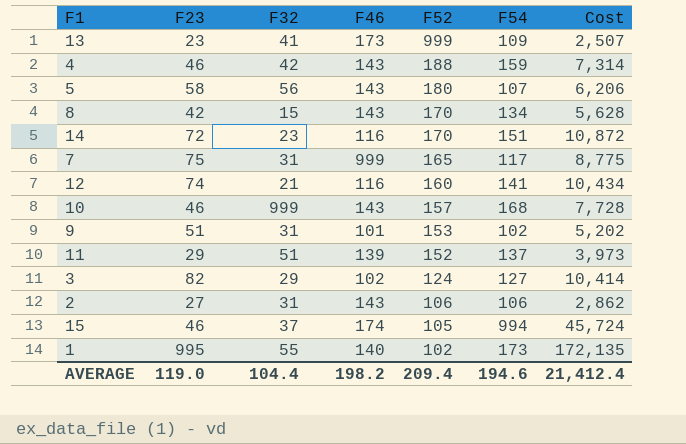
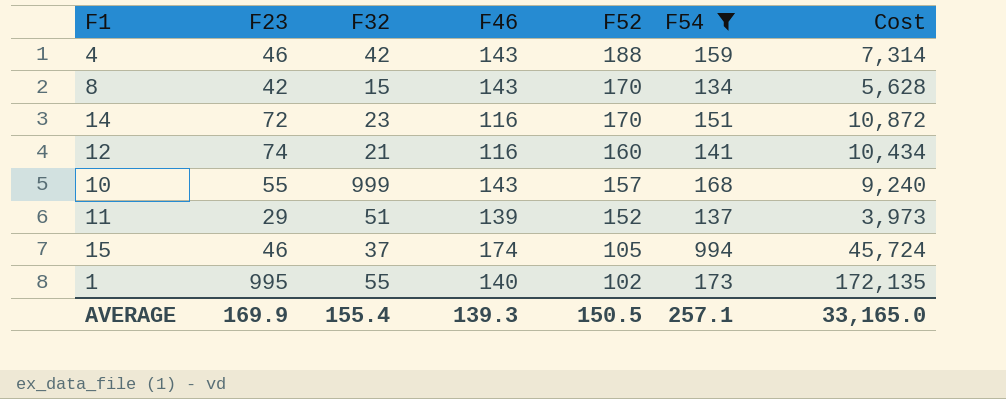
filter: none -> F54 >= 134
10 | F23: 46 -> 55
10 | Cost: 7,728 -> 9,240
AVERAGE | F23: 119.0 -> 169.9
AVERAGE | F32: 104.4 -> 155.4
AVERAGE | F46: 198.2 -> 139.3
AVERAGE | F52: 209.4 -> 150.5
AVERAGE | F54: 194.6 -> 257.1
AVERAGE | Cost: 21,412.4 -> 33,165.0

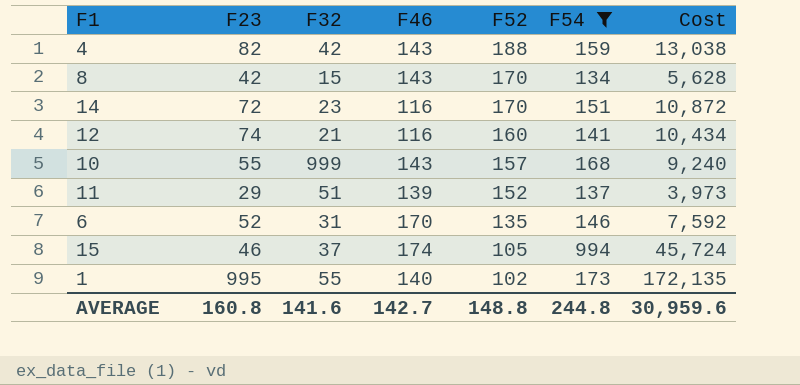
4 | F23: 46 -> 82
4 | Cost: 7,314 -> 13,038
row 6: none -> 52 | 31 | 170 | 135 | 146 | 7,592
AVERAGE | F23: 169.9 -> 160.8
AVERAGE | F32: 155.4 -> 141.6
AVERAGE | F46: 139.3 -> 142.7
AVERAGE | F52: 150.5 -> 148.8
AVERAGE | F54: 257.1 -> 244.8
AVERAGE | Cost: 33,165.0 -> 30,959.6

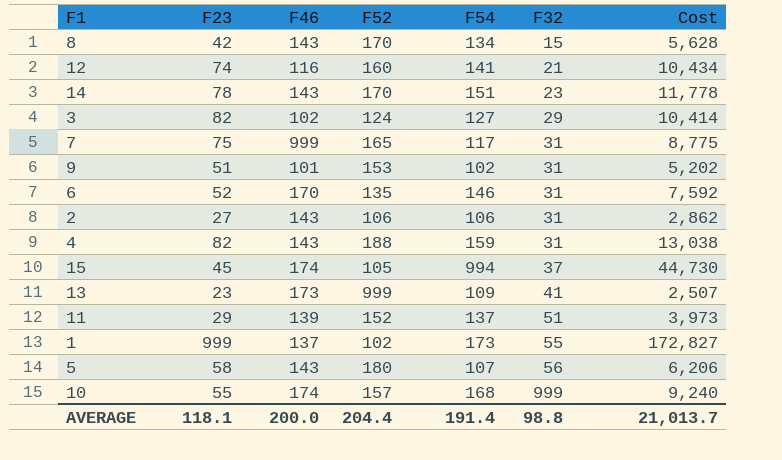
filter: F54 >= 134 -> none
row order: F52 descending -> F32 ascending
column F32 | position: 3 -> 6
14 | F23: 72 -> 78
14 | F46: 116 -> 143
14 | Cost: 10,872 -> 11,778
4 | F32: 42 -> 31
15 | F23: 46 -> 45
15 | Cost: 45,724 -> 44,730
1 | F23: 995 -> 999
1 | F46: 140 -> 137
1 | Cost: 172,135 -> 172,827
10 | F46: 143 -> 174
AVERAGE | F23: 160.8 -> 118.1
AVERAGE | F46: 142.7 -> 200.0
AVERAGE | F52: 148.8 -> 204.4
AVERAGE | F54: 244.8 -> 191.4
AVERAGE | F32: 141.6 -> 98.8
AVERAGE | Cost: 30,959.6 -> 21,013.7

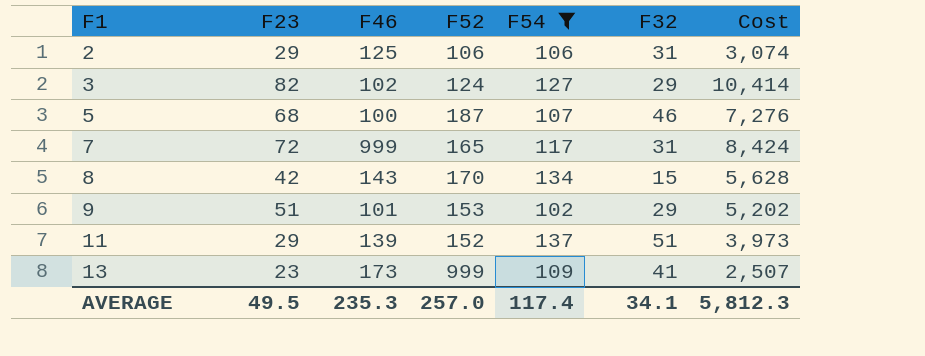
filter: none -> F54 <= 137
row order: F32 ascending -> F1 ascending
2 | F23: 27 -> 29
2 | F46: 143 -> 125
2 | Cost: 2,862 -> 3,074
5 | F23: 58 -> 68
5 | F46: 143 -> 100
5 | F52: 180 -> 187
5 | F32: 56 -> 46
5 | Cost: 6,206 -> 7,276
7 | F23: 75 -> 72
7 | Cost: 8,775 -> 8,424
9 | F32: 31 -> 29
AVERAGE | F23: 118.1 -> 49.5
AVERAGE | F46: 200.0 -> 235.3
AVERAGE | F52: 204.4 -> 257.0
AVERAGE | F54: 191.4 -> 117.4
AVERAGE | F32: 98.8 -> 34.1
AVERAGE | Cost: 21,013.7 -> 5,812.3

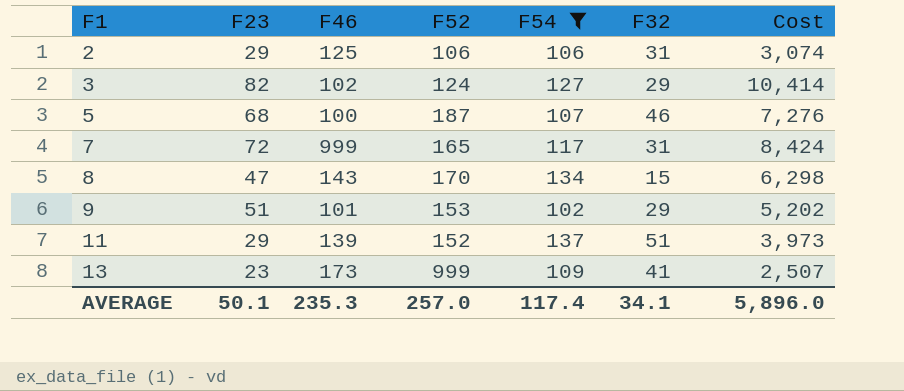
8 | F23: 42 -> 47
8 | Cost: 5,628 -> 6,298
AVERAGE | F23: 49.5 -> 50.1
AVERAGE | Cost: 5,812.3 -> 5,896.0

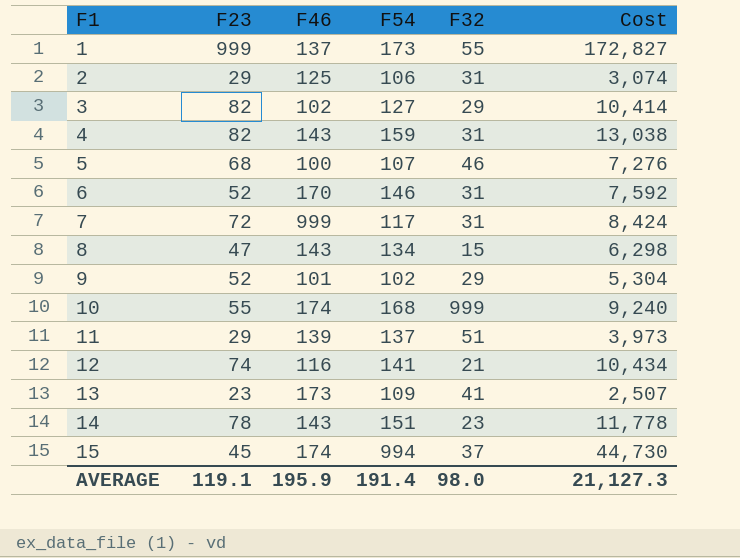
filter: F54 <= 137 -> none
column F52 | position: 4 -> none
9 | F23: 51 -> 52
9 | Cost: 5,202 -> 5,304
AVERAGE | F23: 50.1 -> 119.1
AVERAGE | F46: 235.3 -> 195.9
AVERAGE | F54: 117.4 -> 191.4
AVERAGE | F32: 34.1 -> 98.0
AVERAGE | Cost: 5,896.0 -> 21,127.3

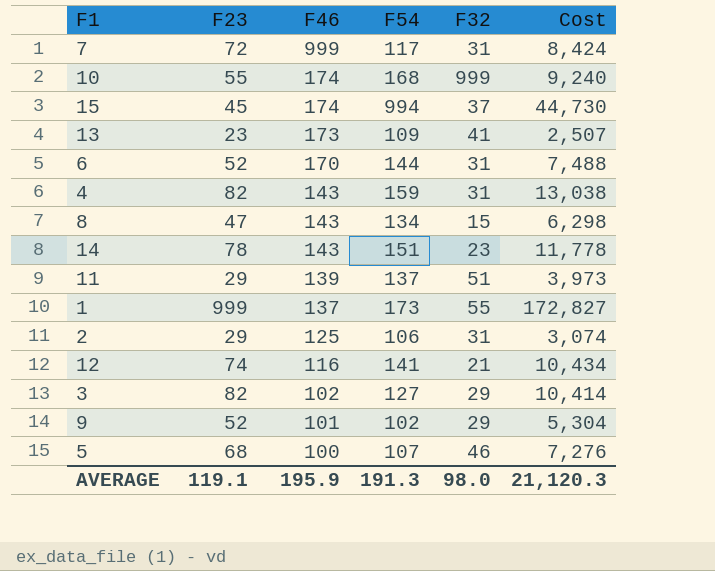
row order: F1 ascending -> F46 descending
6 | F54: 146 -> 144
6 | Cost: 7,592 -> 7,488
AVERAGE | F54: 191.4 -> 191.3
AVERAGE | Cost: 21,127.3 -> 21,120.3

